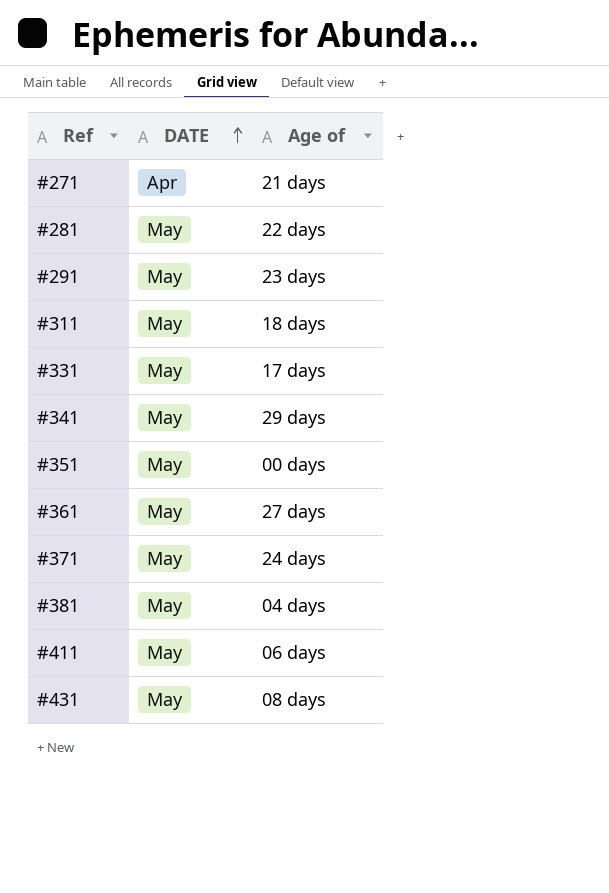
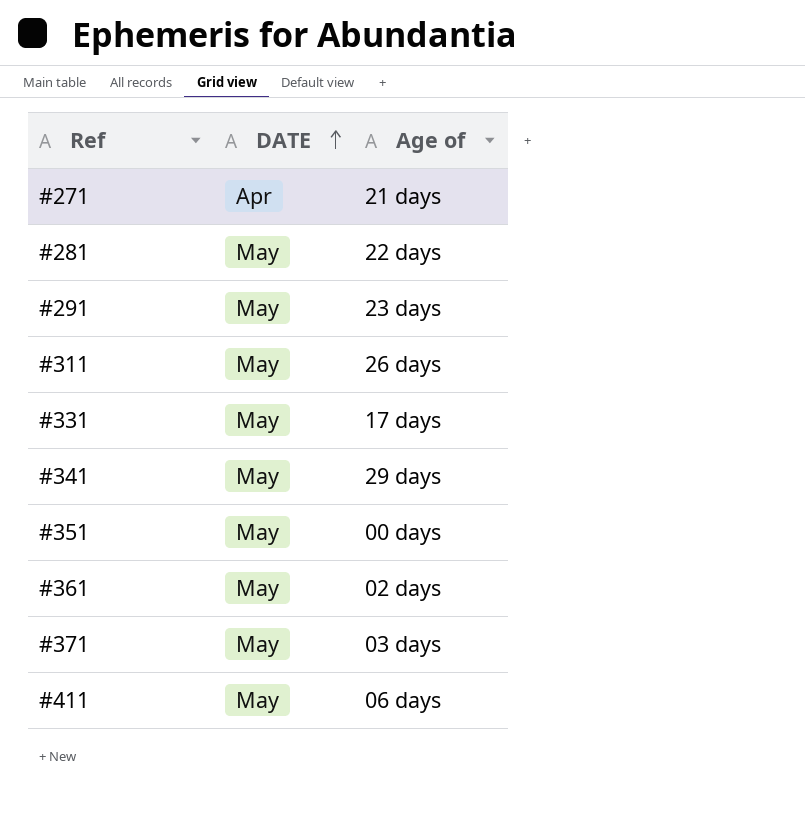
row #381: May | 04 days -> none
row #431: May | 08 days -> none
#311 | Age of: 18 days -> 26 days
#361 | Age of: 27 days -> 02 days
#371 | Age of: 24 days -> 03 days

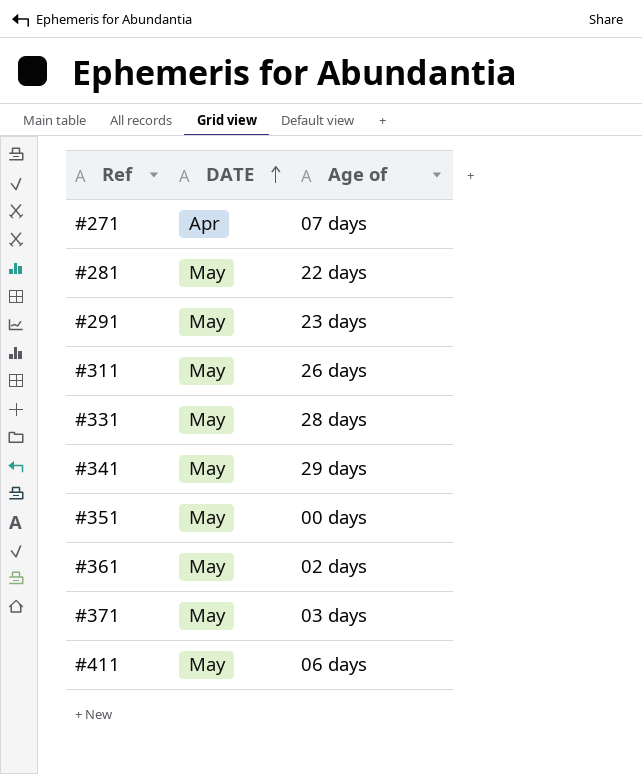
#271 | Age of: 21 days -> 07 days
#331 | Age of: 17 days -> 28 days

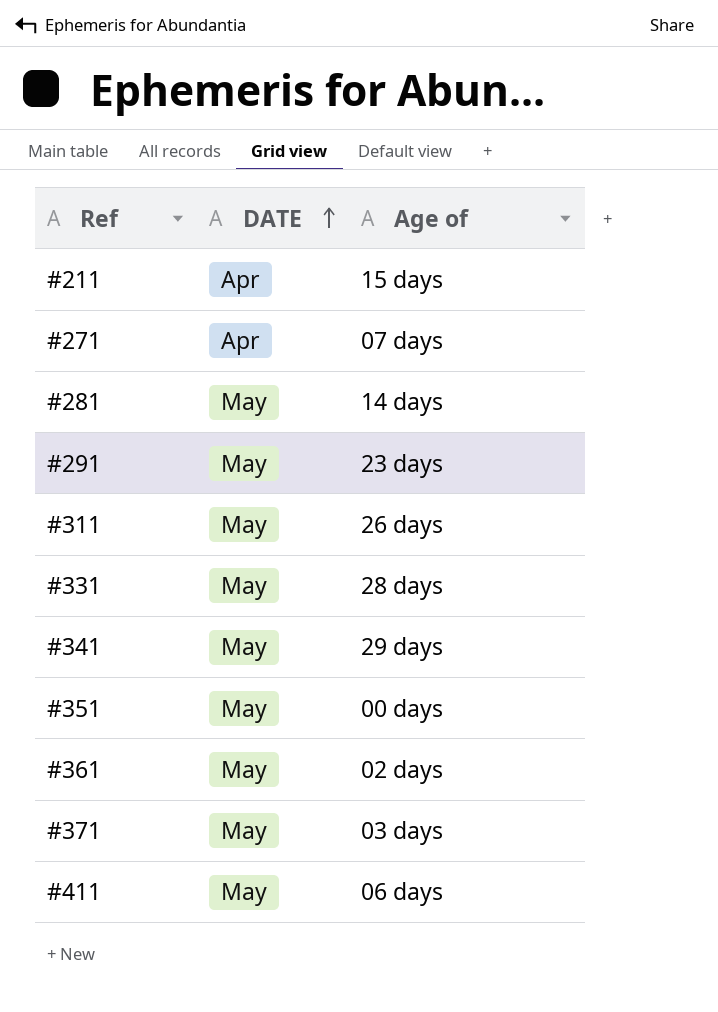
row #211: none -> Apr | 15 days
#281 | Age of: 22 days -> 14 days

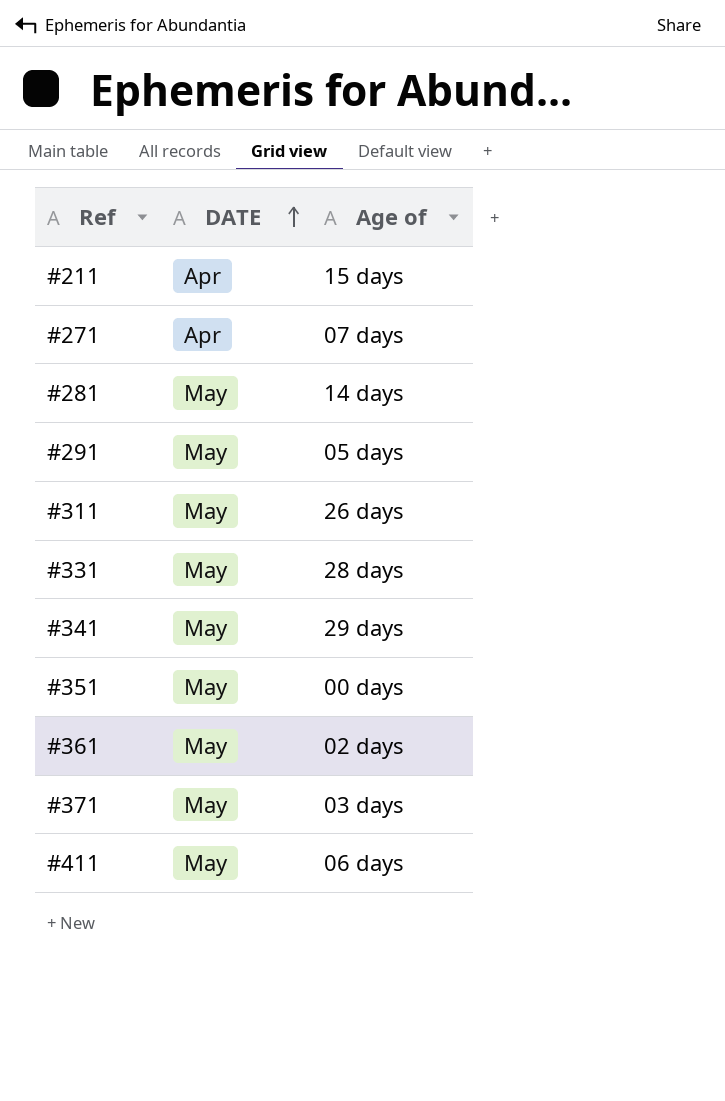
#291 | Age of: 23 days -> 05 days

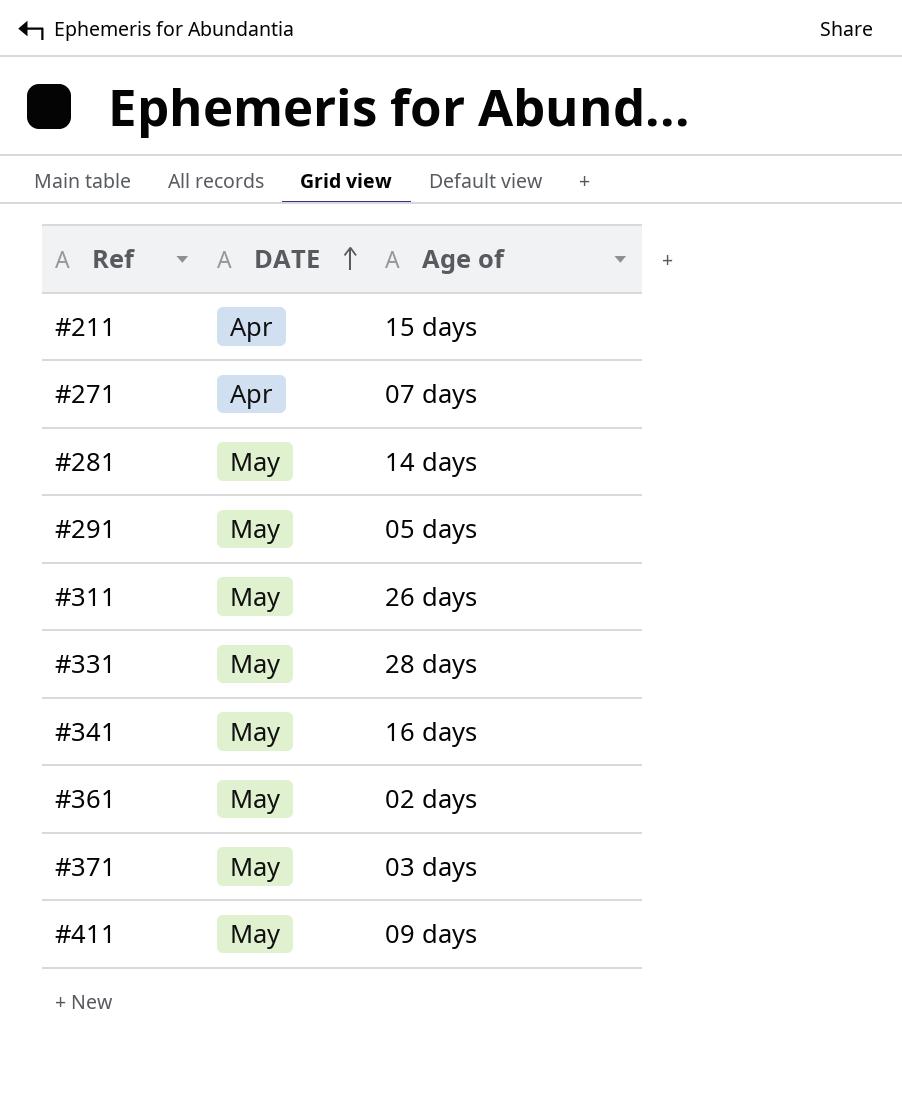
row #351: May | 00 days -> none
#341 | Age of: 29 days -> 16 days
#411 | Age of: 06 days -> 09 days

